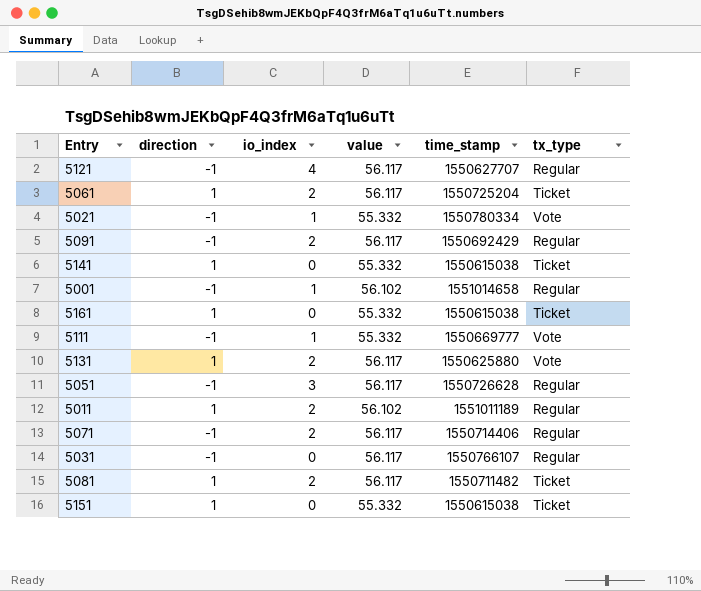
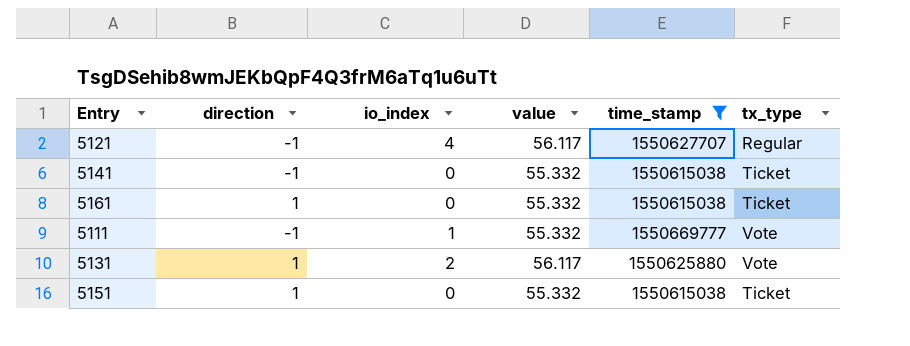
filter: none -> time_stamp <= 1550669777
5141 | direction: 1 -> -1

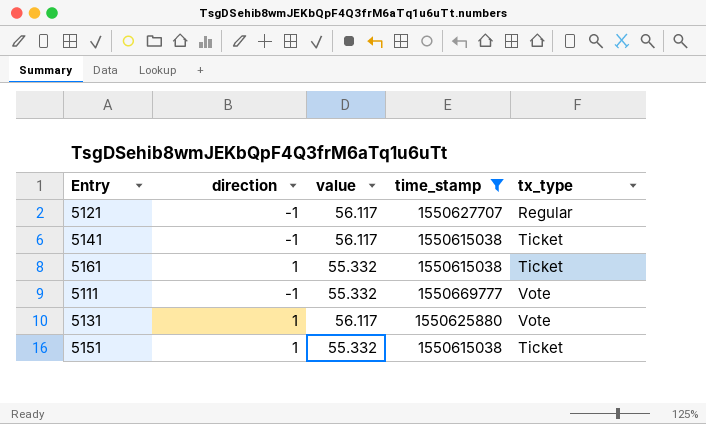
column io_index | position: 3 -> none
5141 | value: 55.332 -> 56.117

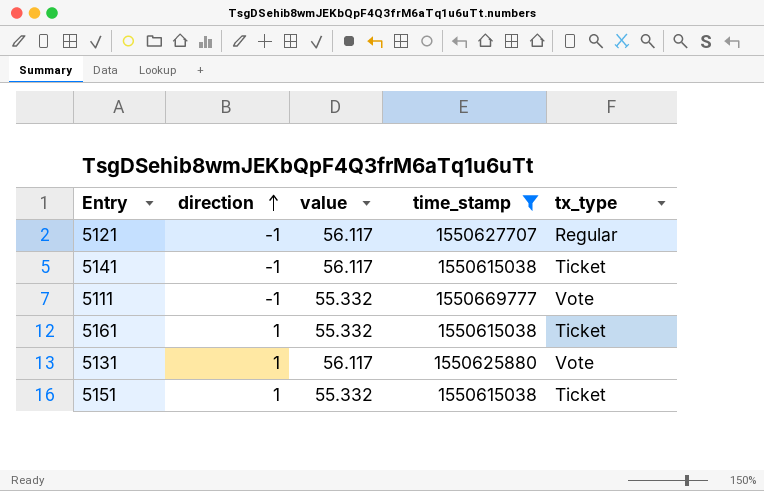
row order: none -> direction ascending

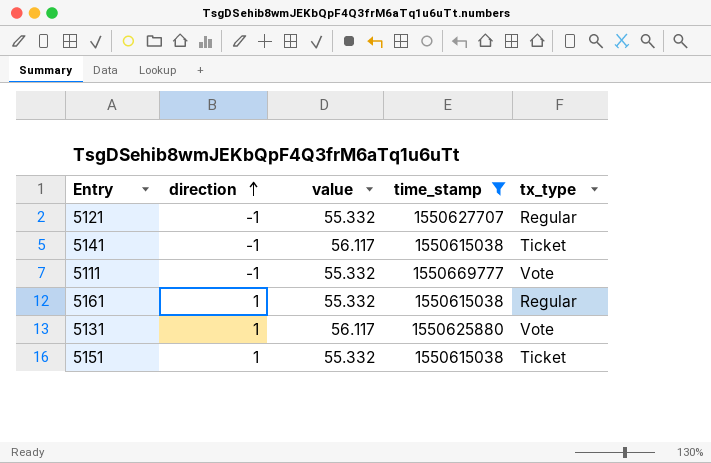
5121 | value: 56.117 -> 55.332
5161 | tx_type: Ticket -> Regular

